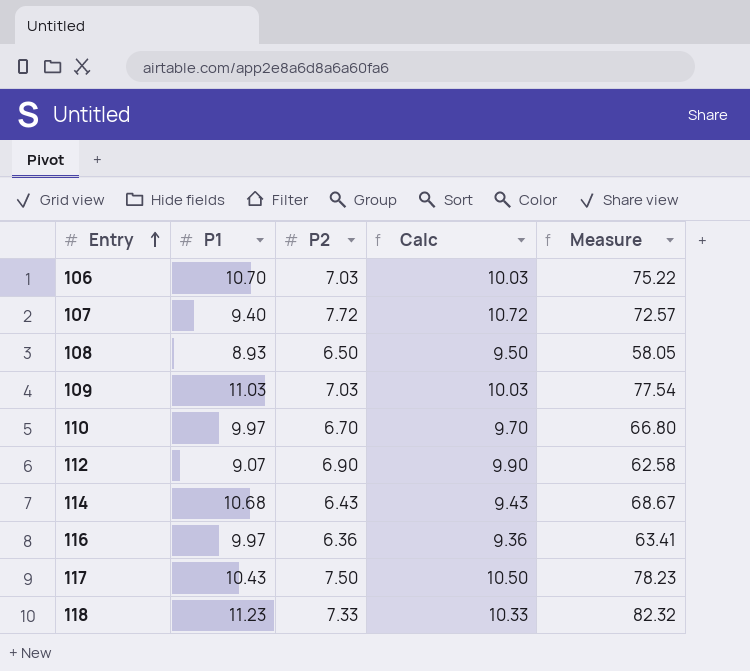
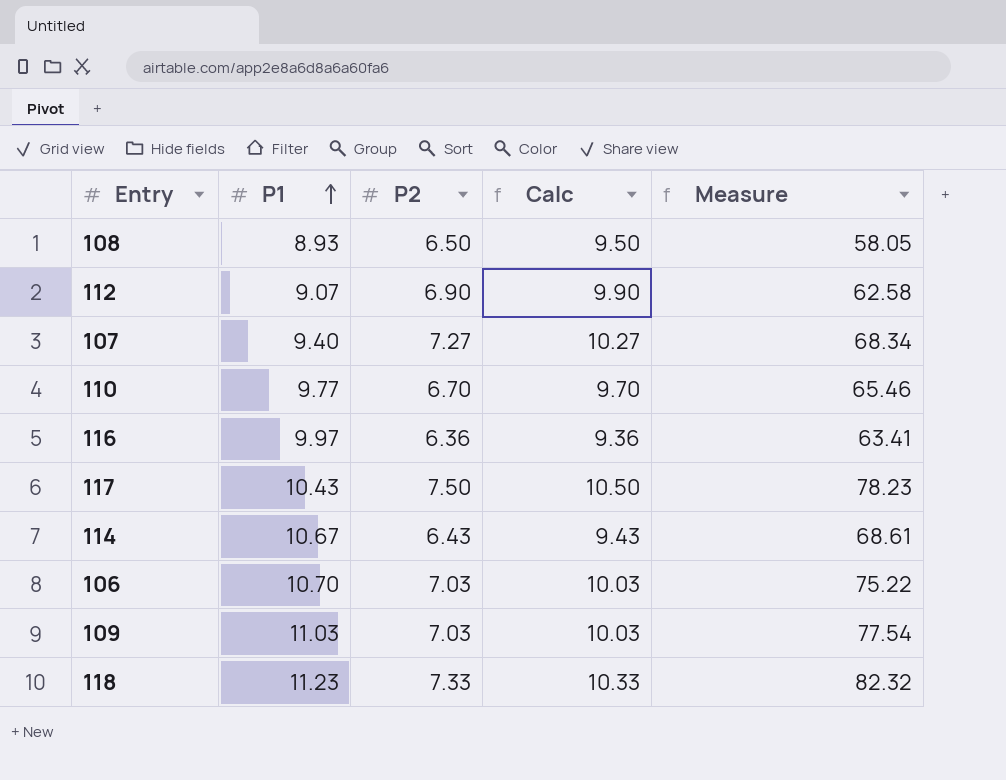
row order: Entry ascending -> P1 ascending
107 | P2: 7.72 -> 7.27
107 | Calc: 10.72 -> 10.27
107 | Measure: 72.57 -> 68.34
110 | P1: 9.97 -> 9.77
110 | Measure: 66.80 -> 65.46
114 | P1: 10.68 -> 10.67
114 | Measure: 68.67 -> 68.61

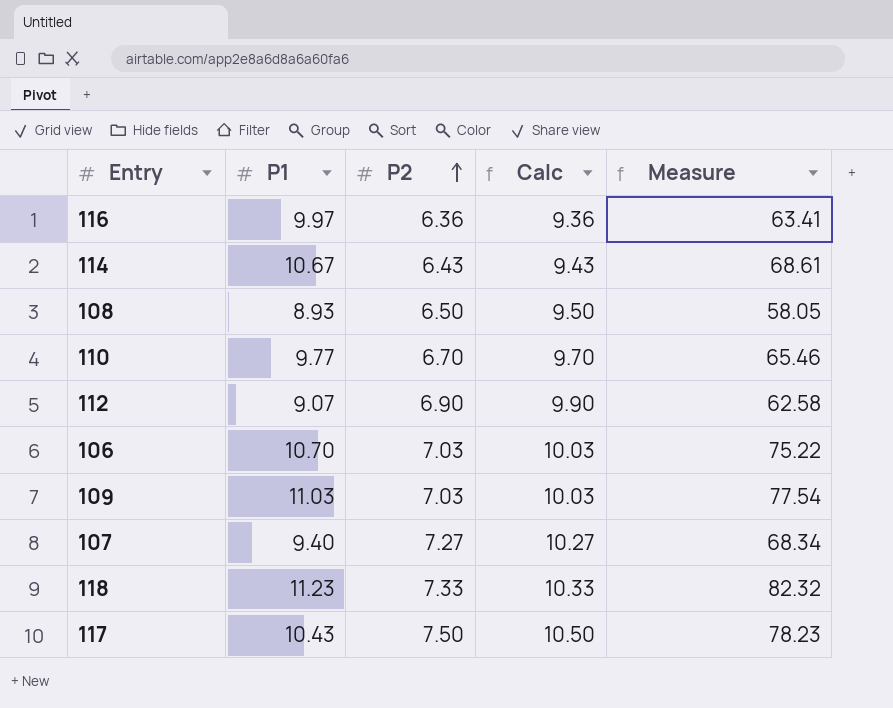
row order: P1 ascending -> P2 ascending

